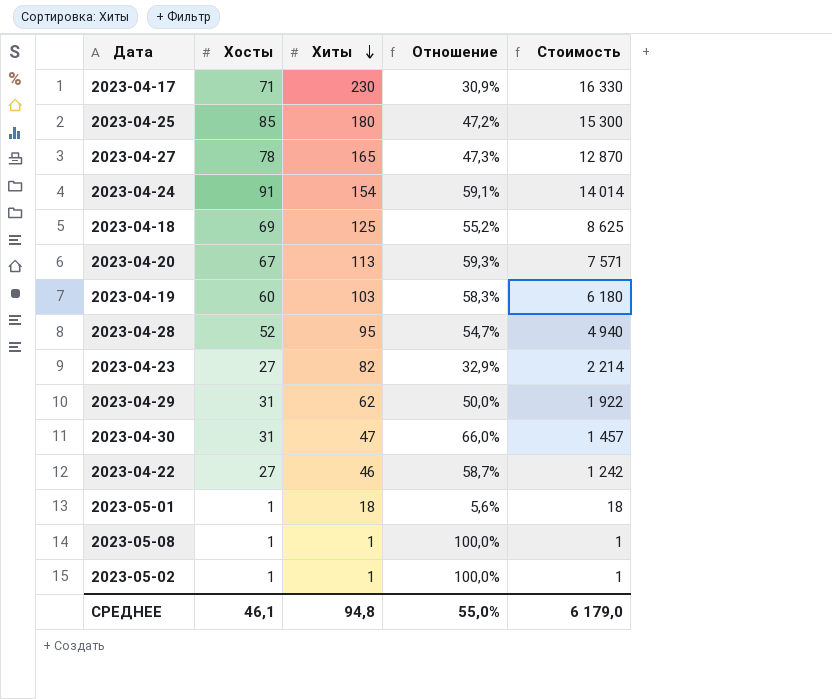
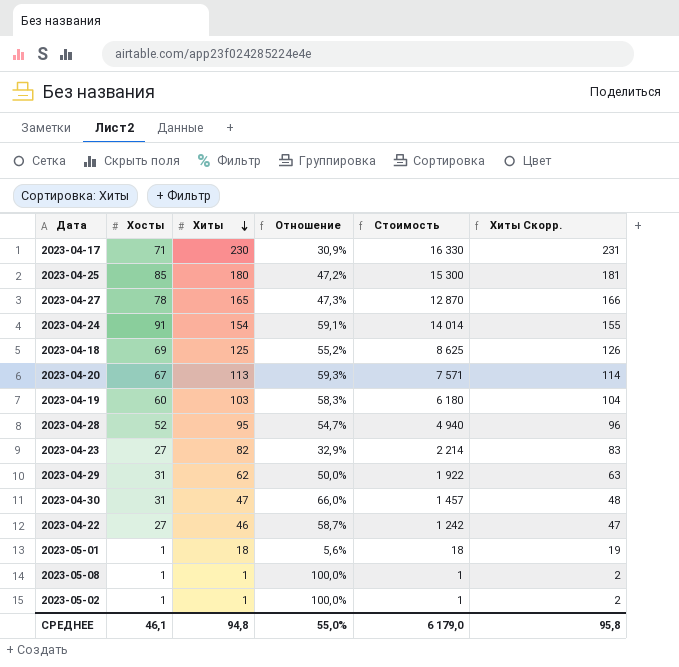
column Хиты Скорр. | formula: none -> [Хиты] + 1

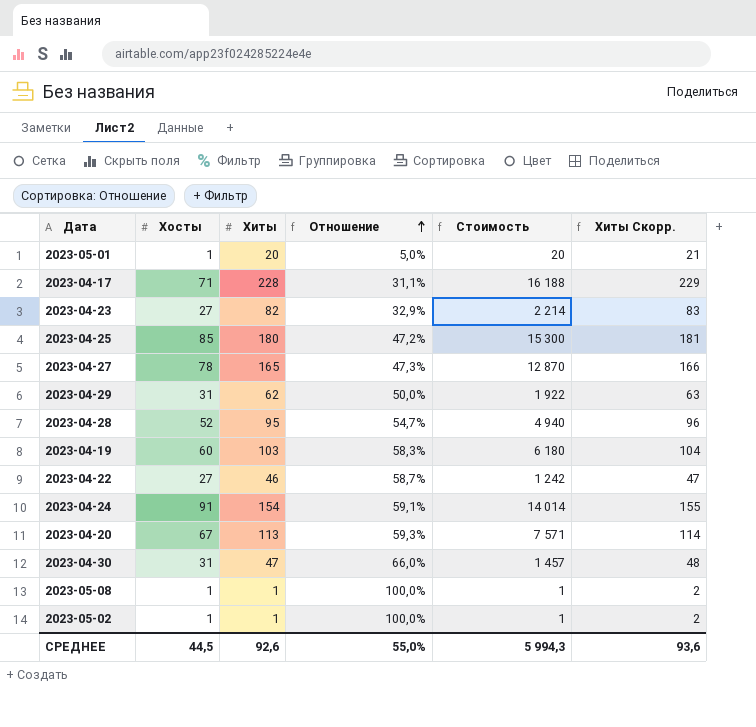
row order: Хиты descending -> Отношение ascending
row 2023-04-18: 69 | 125 | 55,2% | 8 625 | 126 -> none
2023-05-01 | Хиты: 18 -> 20
2023-05-01 | Отношение: 5,6% -> 5,0%
2023-05-01 | Стоимость: 18 -> 20
2023-05-01 | Хиты Скорр.: 19 -> 21
2023-04-17 | Хиты: 230 -> 228
2023-04-17 | Отношение: 30,9% -> 31,1%
2023-04-17 | Стоимость: 16 330 -> 16 188
2023-04-17 | Хиты Скорр.: 231 -> 229
СРЕДНЕЕ | Хосты: 46,1 -> 44,5
СРЕДНЕЕ | Хиты: 94,8 -> 92,6
СРЕДНЕЕ | Стоимость: 6 179,0 -> 5 994,3
СРЕДНЕЕ | Хиты Скорр.: 95,8 -> 93,6

